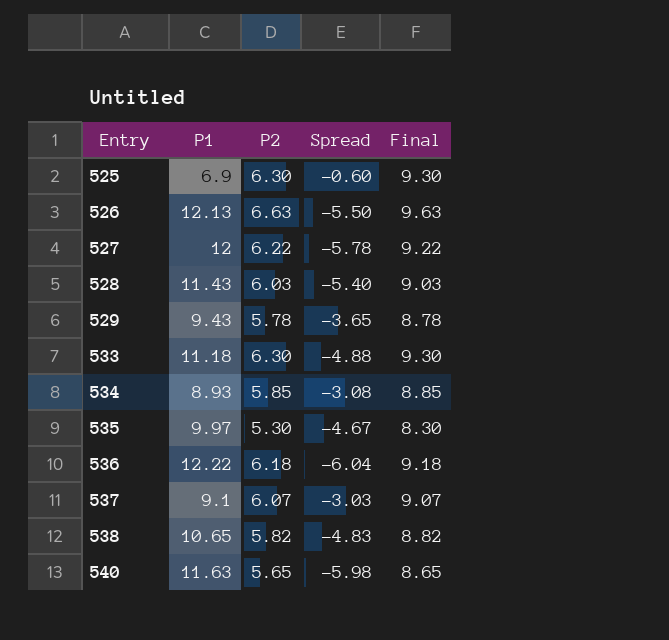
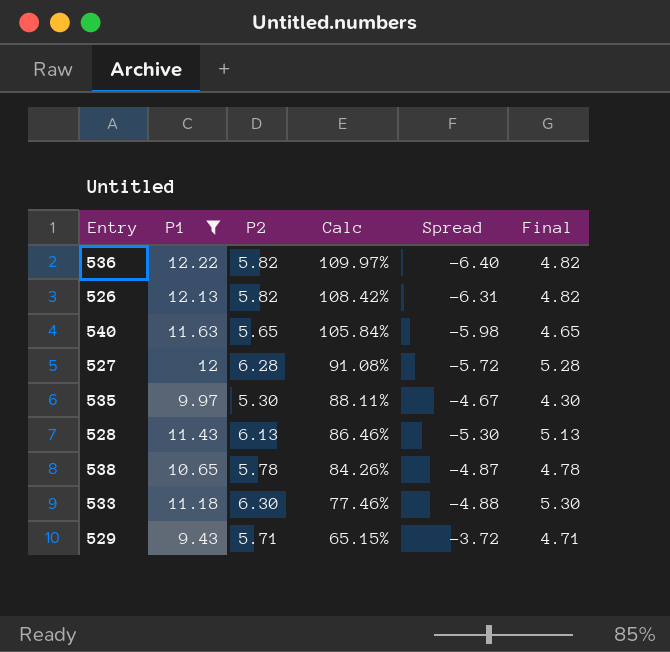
filter: none -> P1 >= 9.43
row order: Entry ascending -> Calc descending
column Calc | formula: none -> ([P1] - [P2]) / [P2]
column Final | formula: [P2] + 3 -> [P2] - 1
536 | P2: 6.18 -> 5.82
536 | Spread: -6.04 -> -6.40
526 | P2: 6.63 -> 5.82
526 | Spread: -5.50 -> -6.31
527 | P2: 6.22 -> 6.28
527 | Spread: -5.78 -> -5.72
528 | P2: 6.03 -> 6.13
528 | Spread: -5.40 -> -5.30
538 | P2: 5.82 -> 5.78
538 | Spread: -4.83 -> -4.87
529 | P2: 5.78 -> 5.71
529 | Spread: -3.65 -> -3.72

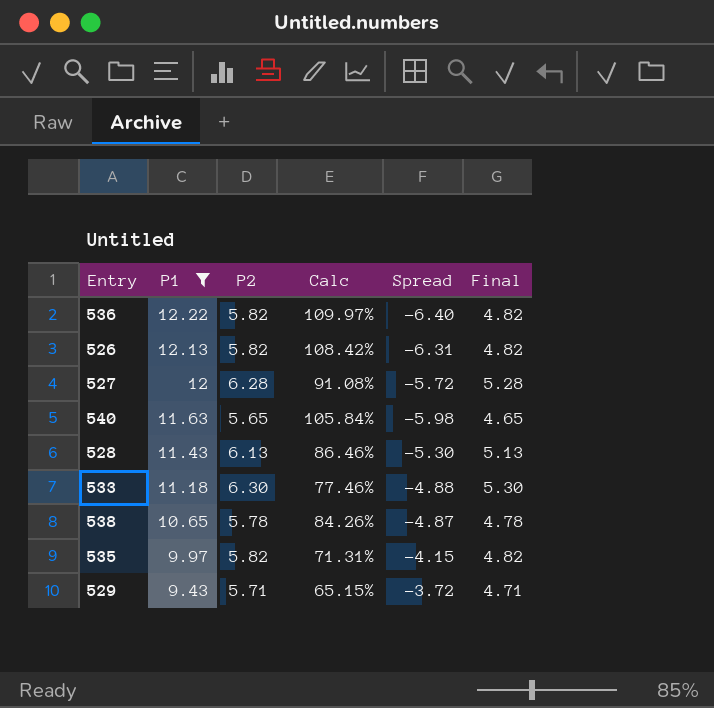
row order: Calc descending -> P1 descending
535 | P2: 5.30 -> 5.82
535 | Calc: 88.11% -> 71.31%
535 | Spread: -4.67 -> -4.15
535 | Final: 4.30 -> 4.82

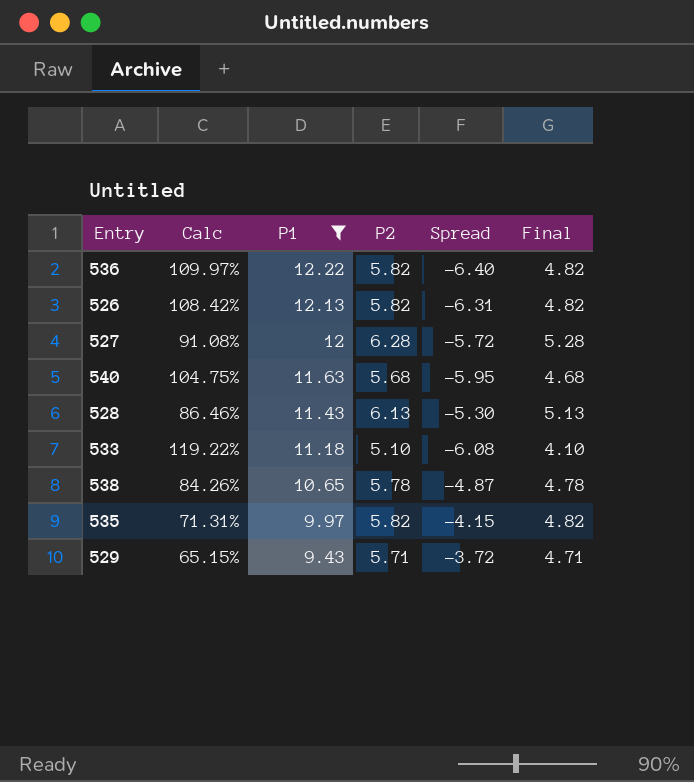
column Calc | position: 4 -> 2
540 | Calc: 105.84% -> 104.75%
540 | P2: 5.65 -> 5.68
540 | Spread: -5.98 -> -5.95
540 | Final: 4.65 -> 4.68
533 | Calc: 77.46% -> 119.22%
533 | P2: 6.30 -> 5.10
533 | Spread: -4.88 -> -6.08
533 | Final: 5.30 -> 4.10

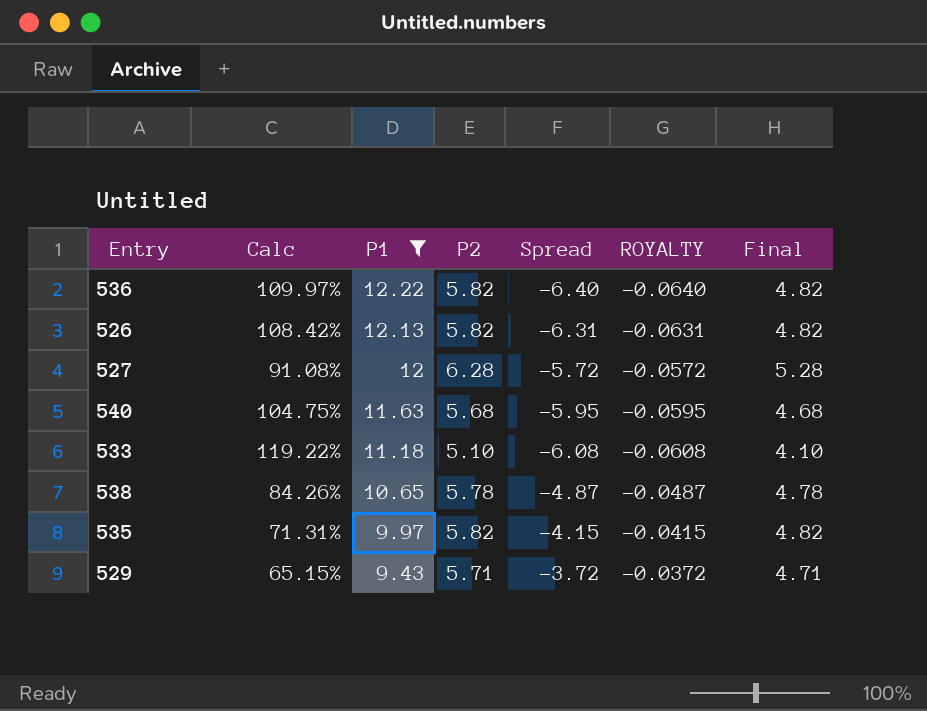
column ROYALTY | formula: none -> [Spread] * 0.01
row 528: 86.46% | 11.43 | 6.13 | -5.30 | 5.13 -> none

